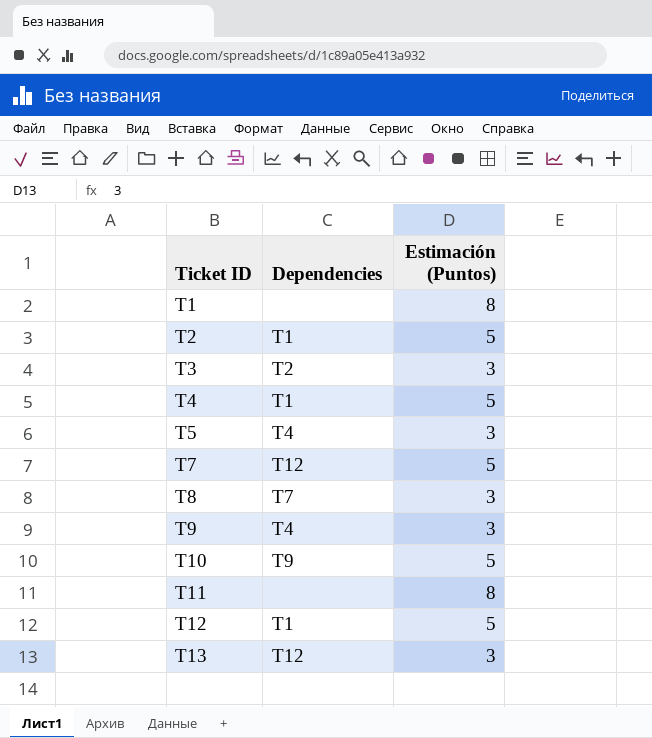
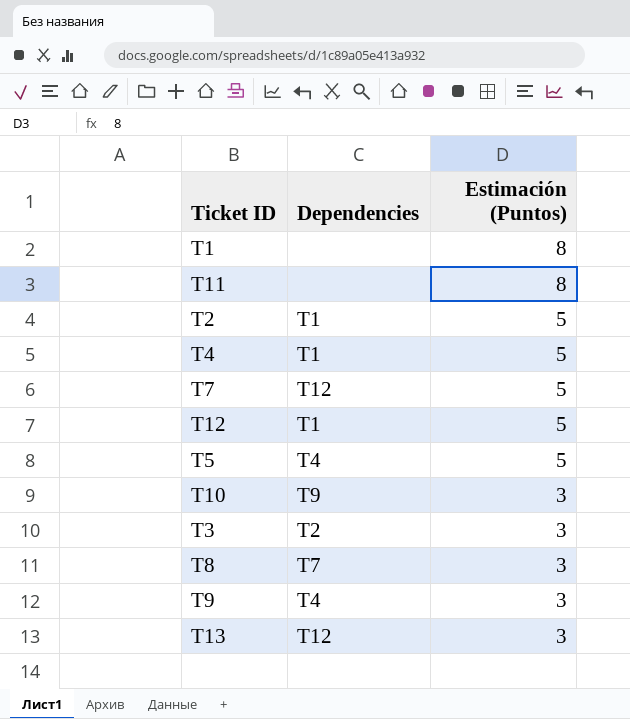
row order: Ticket ID ascending -> Estimación (Puntos) descending
T5 | Estimación (Puntos): 3 -> 5
T10 | Estimación (Puntos): 5 -> 3

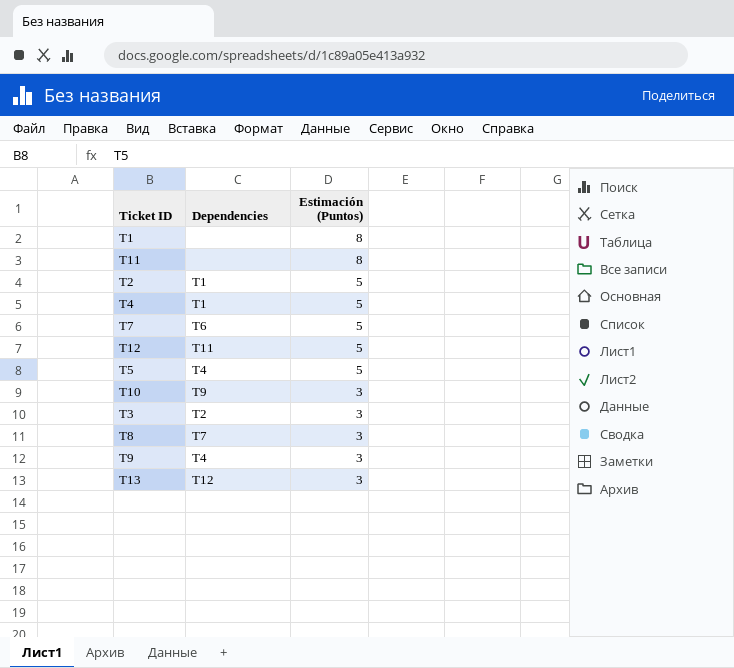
T7 | Dependencies: T12 -> T6
T12 | Dependencies: T1 -> T11

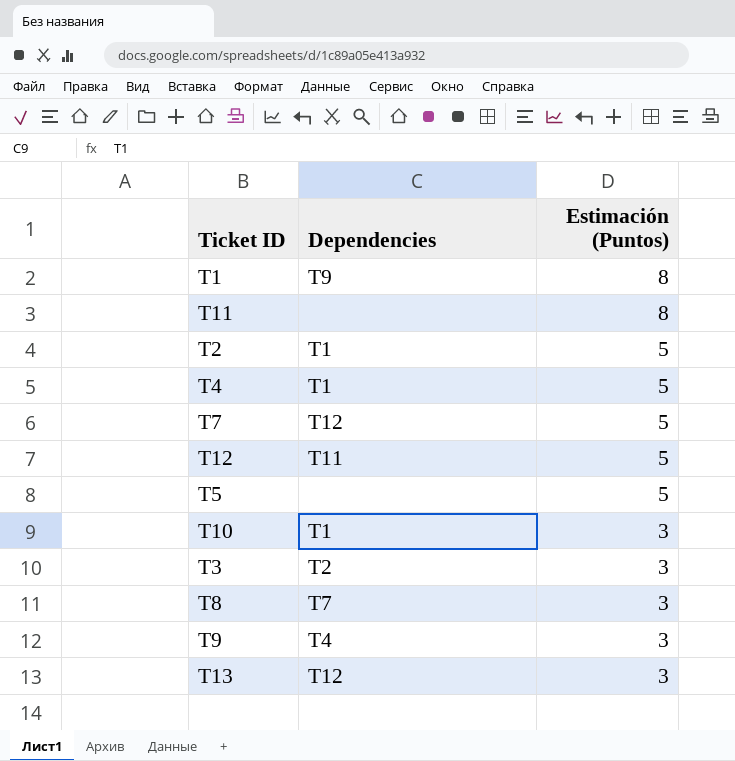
T1 | Dependencies: none -> T9
T7 | Dependencies: T6 -> T12
T5 | Dependencies: T4 -> none
T10 | Dependencies: T9 -> T1

